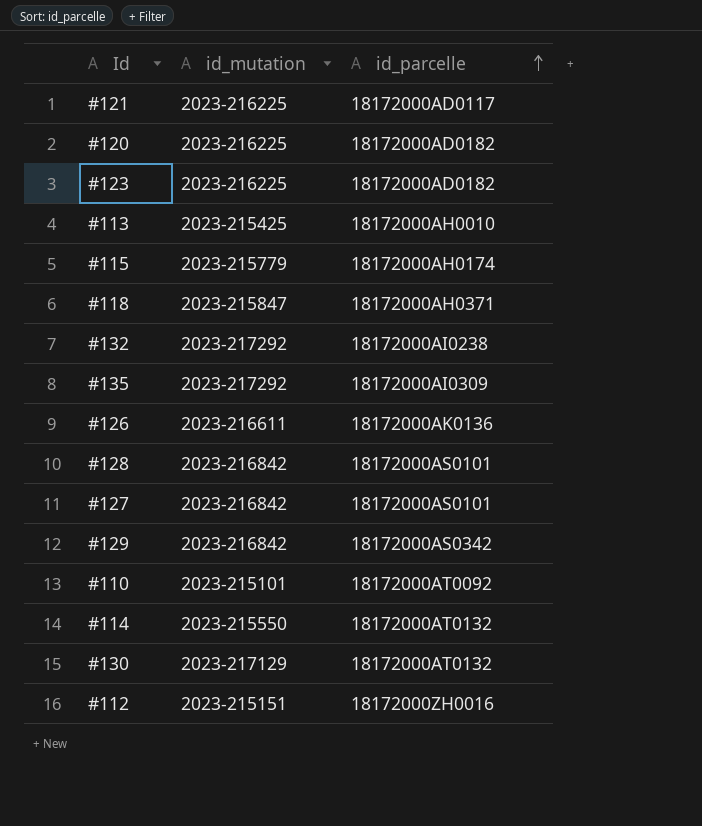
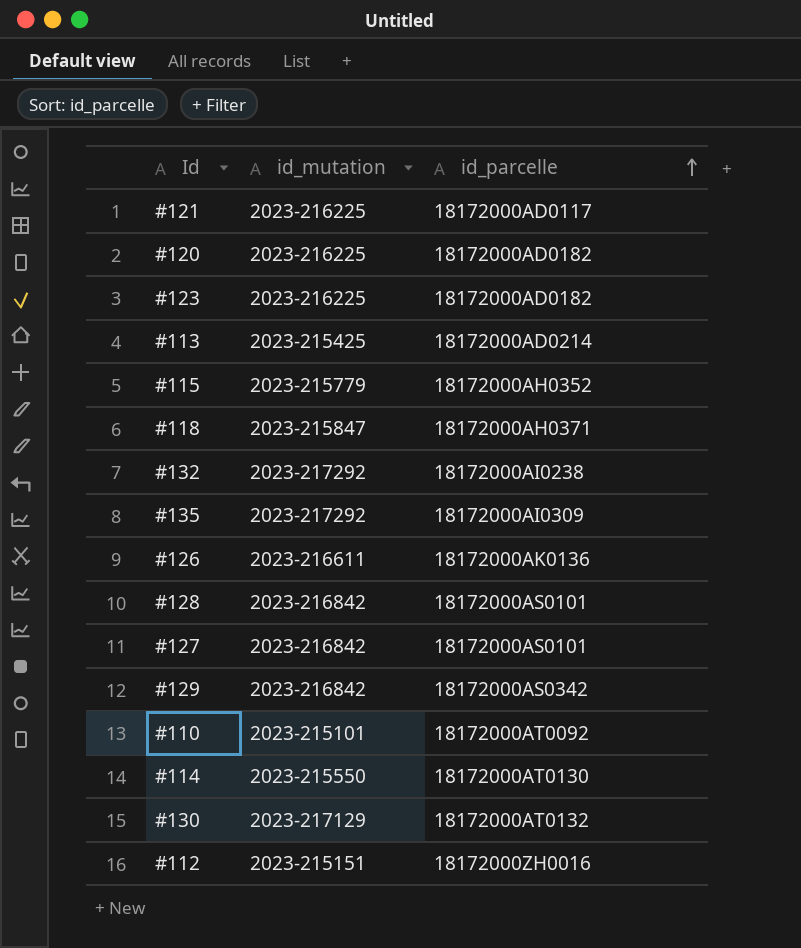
#113 | id_parcelle: 18172000AH0010 -> 18172000AD0214
#115 | id_parcelle: 18172000AH0174 -> 18172000AH0352
#114 | id_parcelle: 18172000AT0132 -> 18172000AT0130

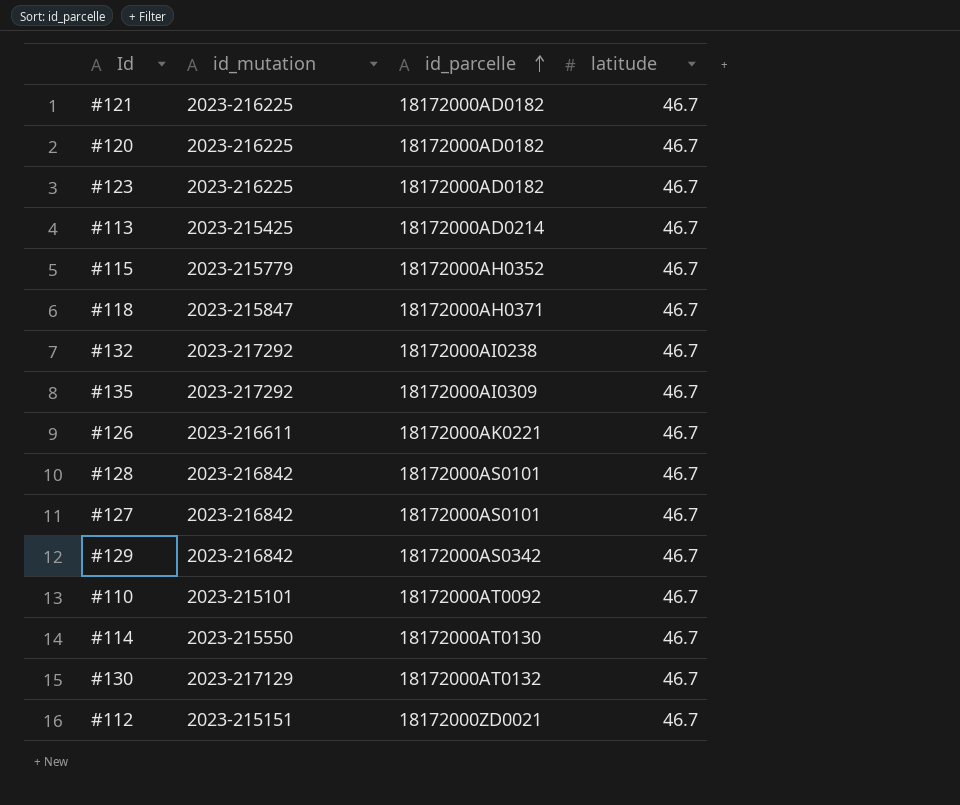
column latitude | position: none -> 4
#121 | id_parcelle: 18172000AD0117 -> 18172000AD0182
#126 | id_parcelle: 18172000AK0136 -> 18172000AK0221
#112 | id_parcelle: 18172000ZH0016 -> 18172000ZD0021

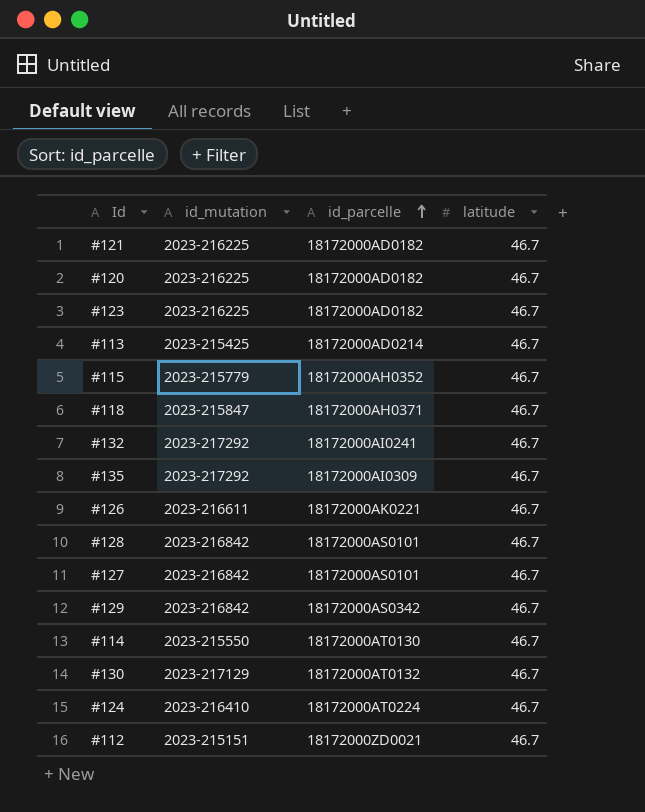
row #110: 2023-215101 | 18172000AT0092 | 46.7 -> none
#132 | id_parcelle: 18172000AI0238 -> 18172000AI0241
row #124: none -> 2023-216410 | 18172000AT0224 | 46.7

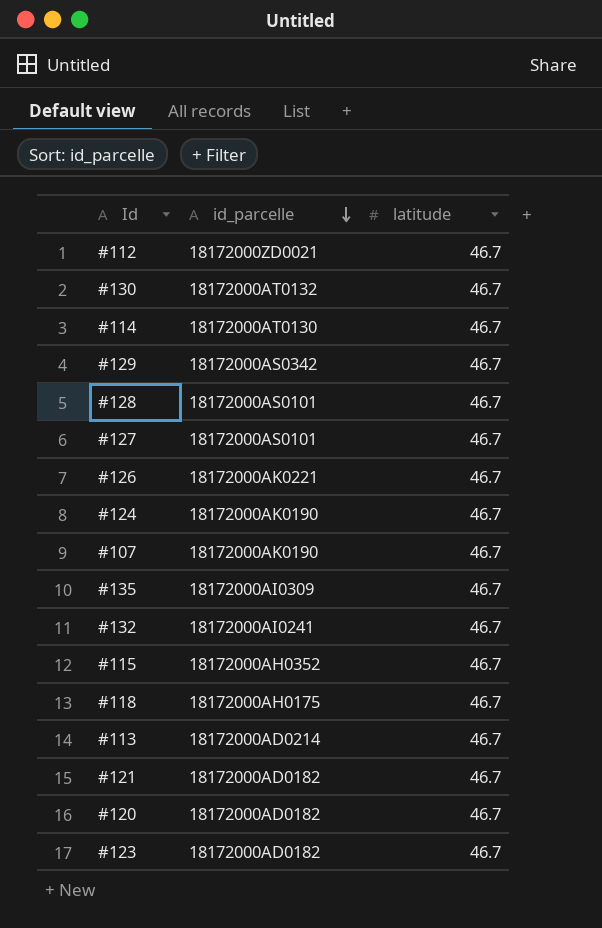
row order: id_parcelle ascending -> id_parcelle descending
column id_mutation | position: 2 -> none
#124 | id_parcelle: 18172000AT0224 -> 18172000AK0190
row #107: none -> 18172000AK0190 | 46.7
#118 | id_parcelle: 18172000AH0371 -> 18172000AH0175

